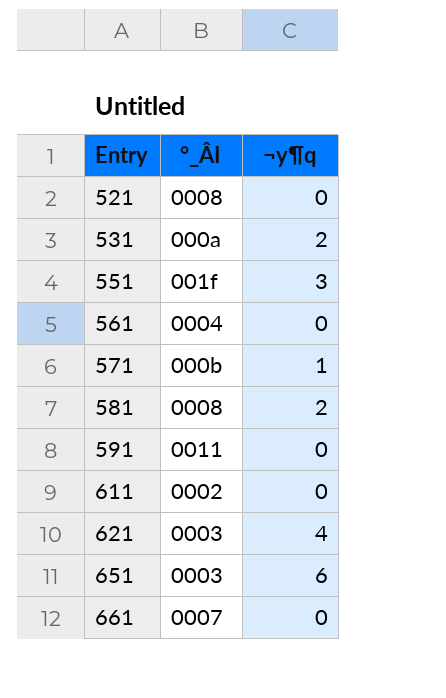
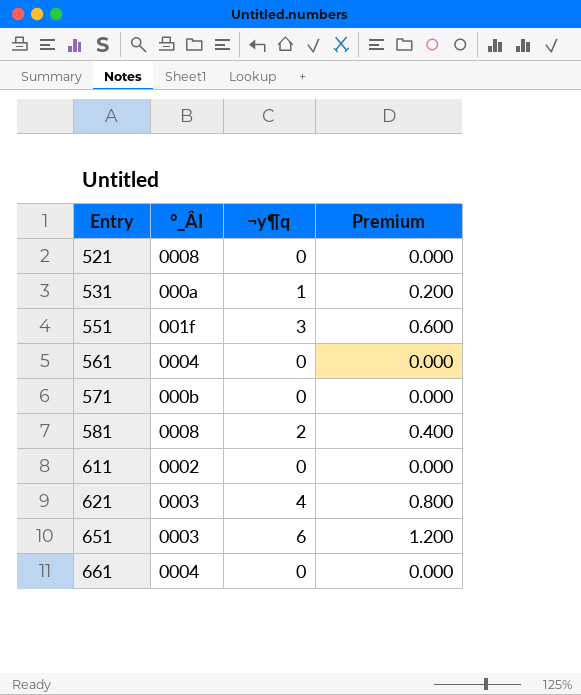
column Premium | formula: none -> [¬y¶q] * 0.2
row 591: 0011 | 0 -> none
531 | ¬y¶q: 2 -> 1
571 | ¬y¶q: 1 -> 0
661 | °_ÂI: 0007 -> 0004

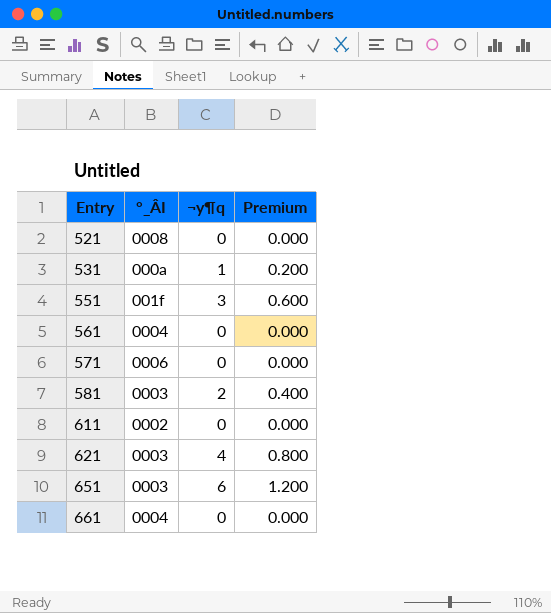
571 | °_ÂI: 000b -> 0006
581 | °_ÂI: 0008 -> 0003

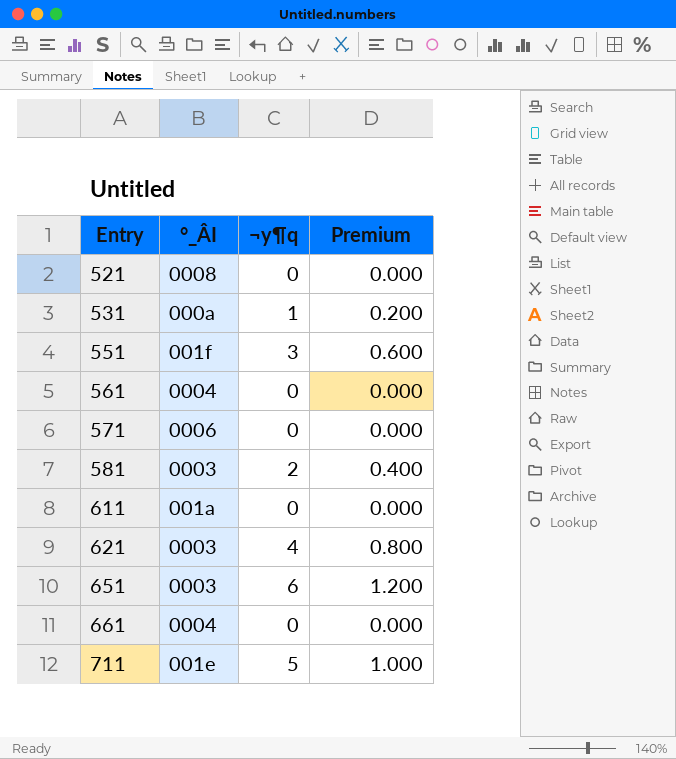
611 | °_ÂI: 0002 -> 001a
row 711: none -> 001e | 5 | 1.000

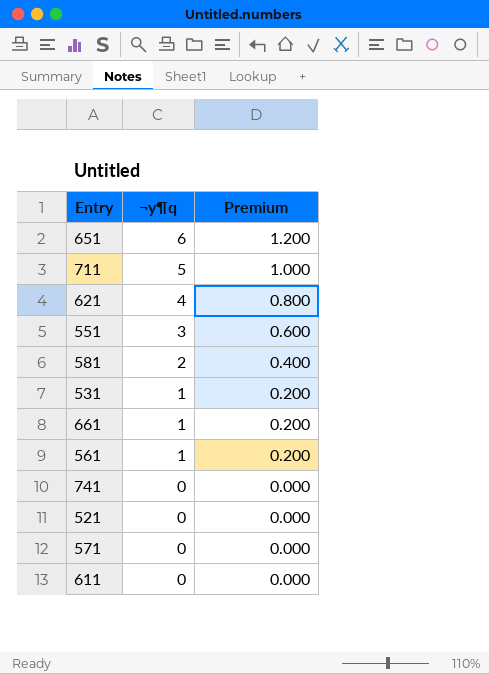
row order: Entry ascending -> ¬y¶q descending
column °_ÂI | position: 2 -> none
661 | ¬y¶q: 0 -> 1
661 | Premium: 0.000 -> 0.200
561 | ¬y¶q: 0 -> 1
561 | Premium: 0.000 -> 0.200
row 741: none -> 0 | 0.000

